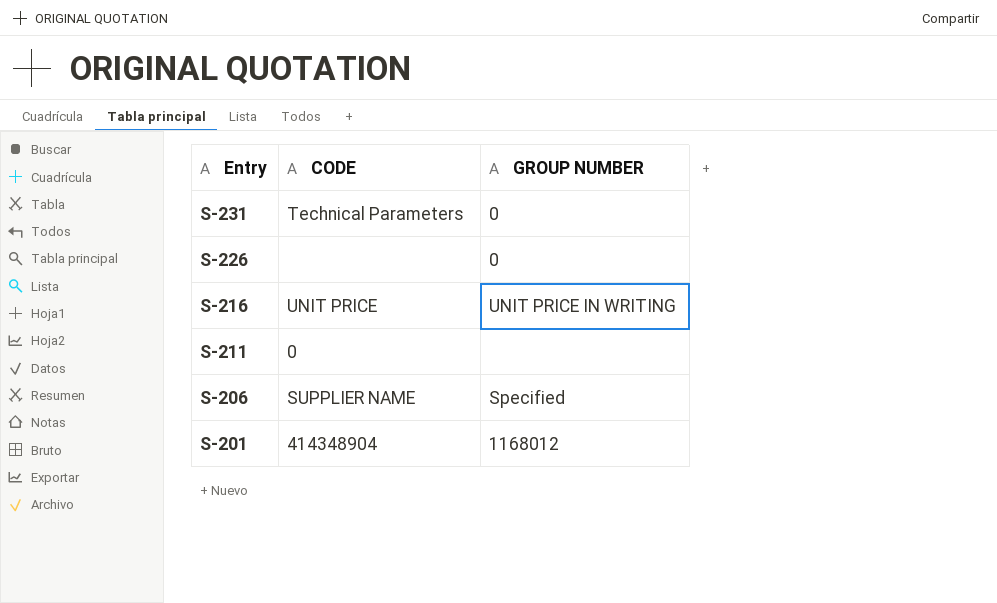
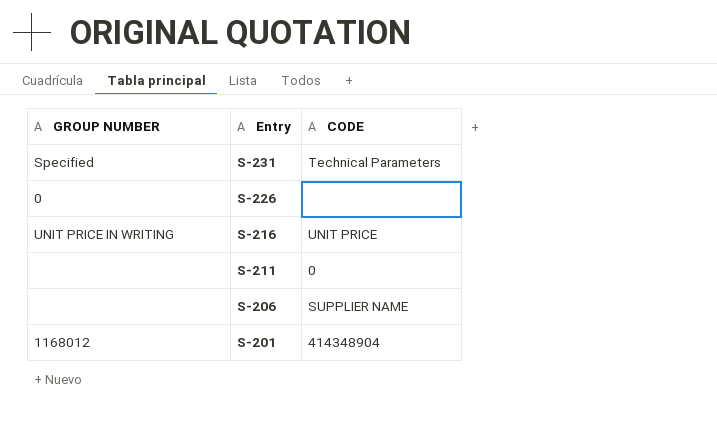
column GROUP NUMBER | position: 3 -> 1
S-231 | GROUP NUMBER: 0 -> Specified
S-206 | GROUP NUMBER: Specified -> none

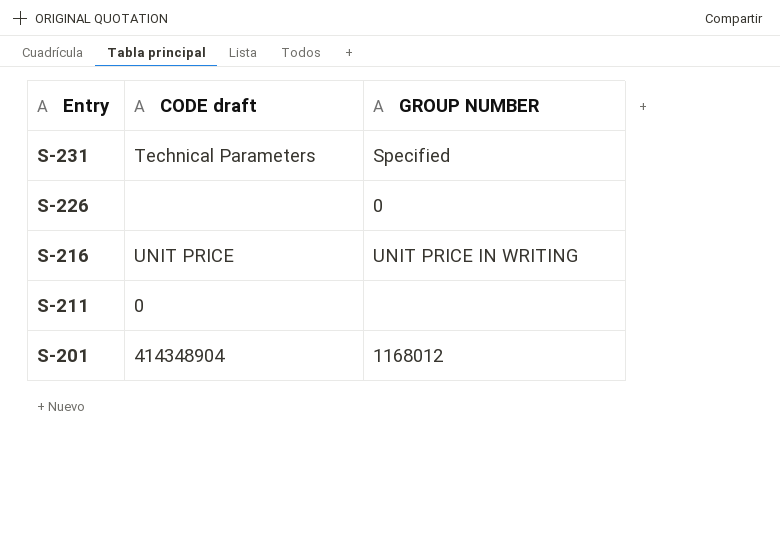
column name: CODE -> CODE draft
column GROUP NUMBER | position: 1 -> 3
row S-206: none | SUPPLIER NAME -> none

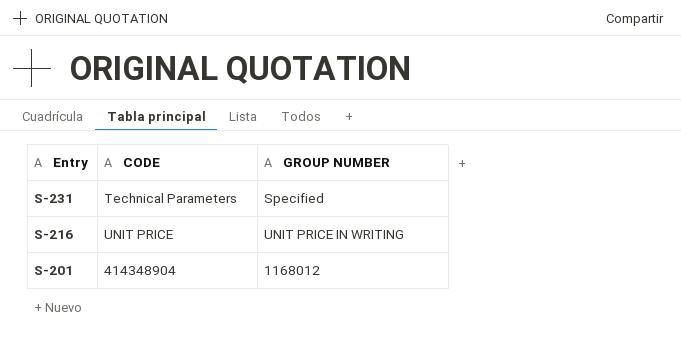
column name: CODE draft -> CODE
row S-226: none | 0 -> none
row S-211: 0 | none -> none

